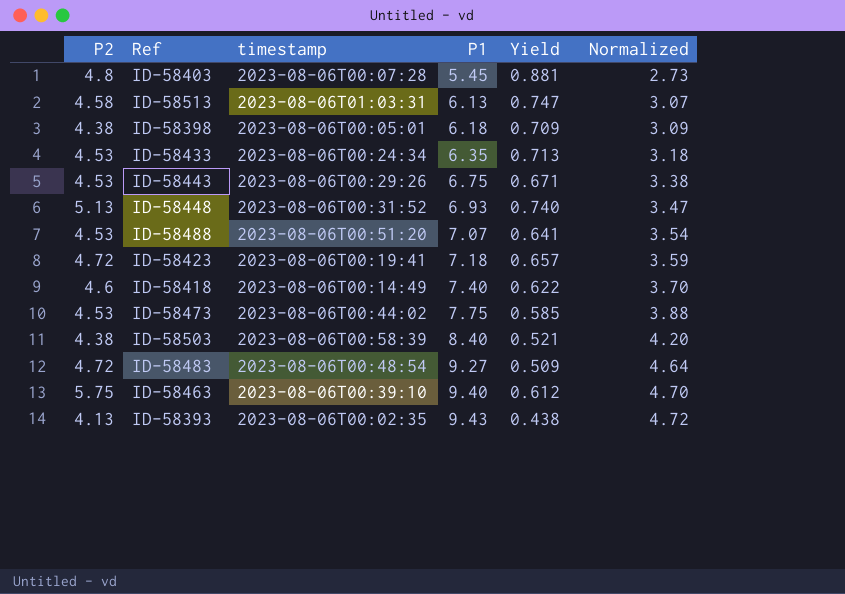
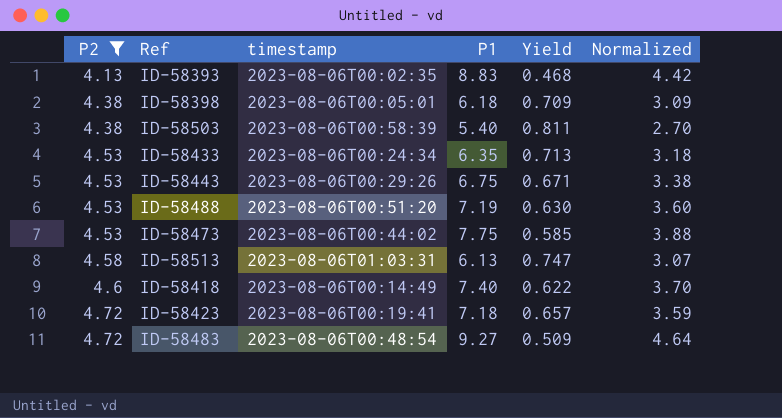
filter: none -> P2 <= 4.72
row order: P1 ascending -> P2 ascending
ID-58393 | P1: 9.43 -> 8.83
ID-58393 | Yield: 0.438 -> 0.468
ID-58393 | Normalized: 4.72 -> 4.42
ID-58503 | P1: 8.40 -> 5.40
ID-58503 | Yield: 0.521 -> 0.811
ID-58503 | Normalized: 4.20 -> 2.70
ID-58488 | P1: 7.07 -> 7.19
ID-58488 | Yield: 0.641 -> 0.630
ID-58488 | Normalized: 3.54 -> 3.60

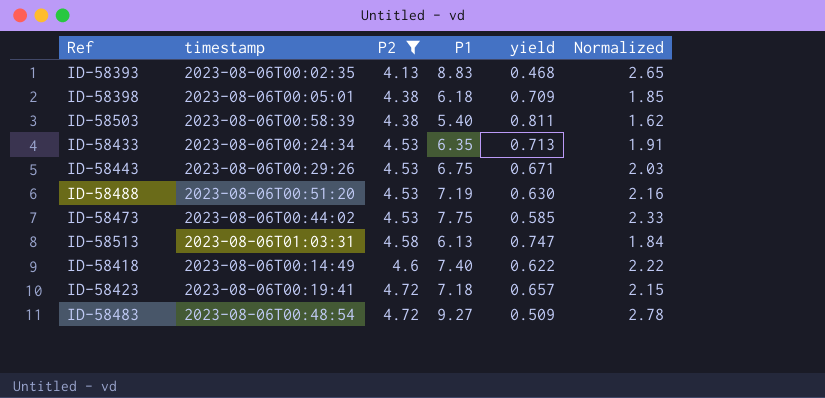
column P2 | position: 1 -> 3
column name: Yield -> yield
column Normalized | formula: [P1] * 0.5 -> [P1] * 0.3

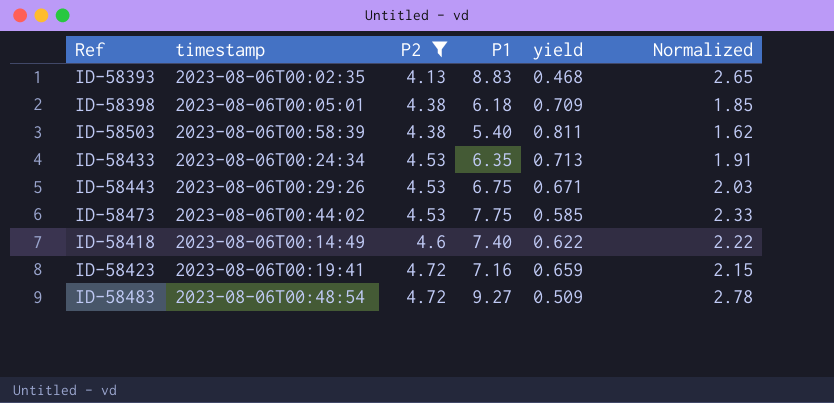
row ID-58488: 2023-08-06T00:51:20 | 4.53 | 7.19 | 0.630 | 2.16 -> none
row ID-58513: 2023-08-06T01:03:31 | 4.58 | 6.13 | 0.747 | 1.84 -> none
ID-58423 | P1: 7.18 -> 7.16
ID-58423 | yield: 0.657 -> 0.659

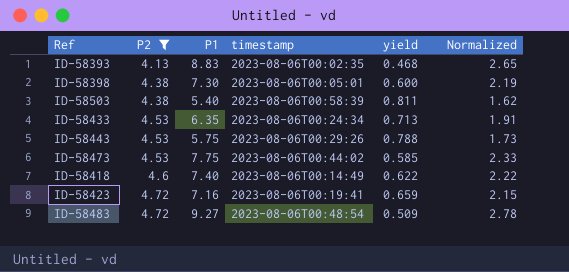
column timestamp | position: 2 -> 4
ID-58398 | P1: 6.18 -> 7.30
ID-58398 | yield: 0.709 -> 0.600
ID-58398 | Normalized: 1.85 -> 2.19
ID-58443 | P1: 6.75 -> 5.75
ID-58443 | yield: 0.671 -> 0.788
ID-58443 | Normalized: 2.03 -> 1.73

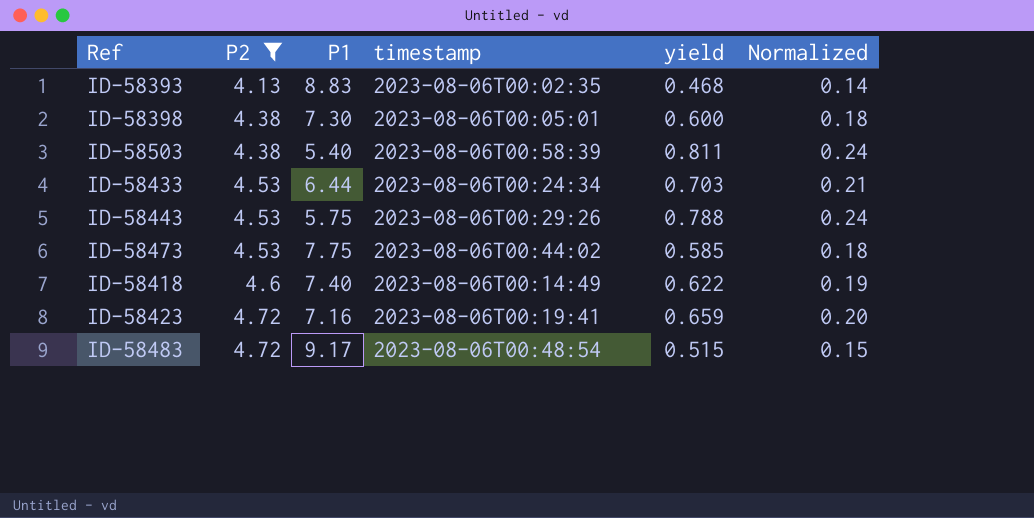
column Normalized | formula: [P1] * 0.3 -> [yield] * 0.3
ID-58433 | P1: 6.35 -> 6.44
ID-58433 | yield: 0.713 -> 0.703
ID-58483 | P1: 9.27 -> 9.17
ID-58483 | yield: 0.509 -> 0.515

